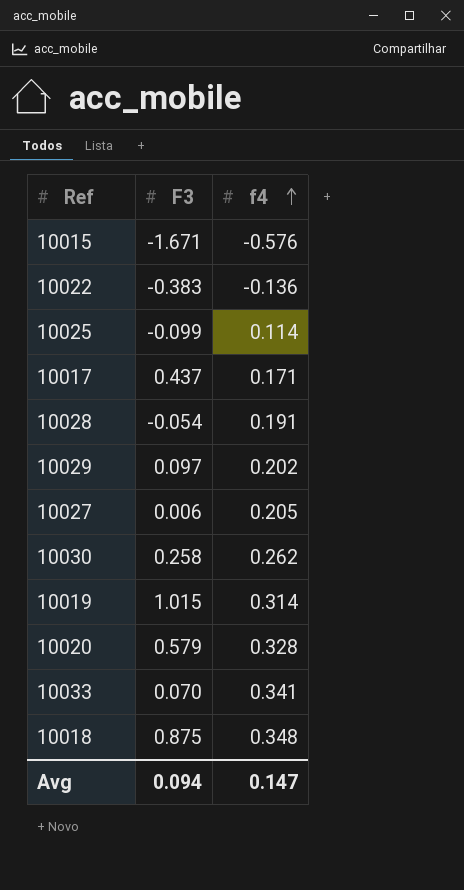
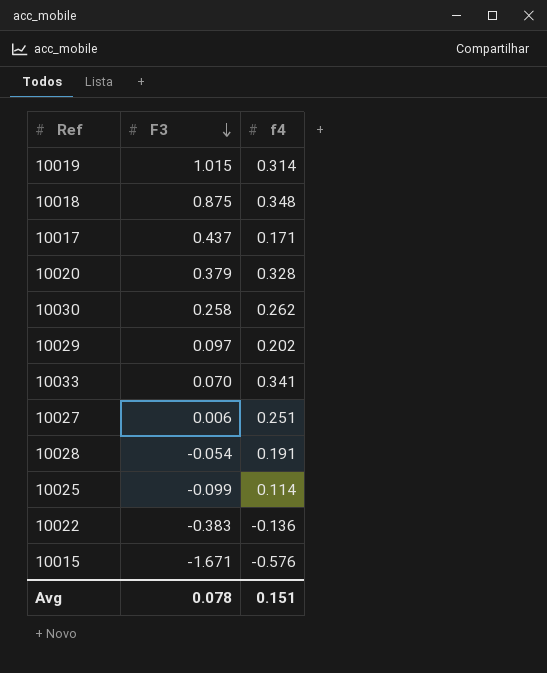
row order: f4 ascending -> F3 descending
10020 | F3: 0.579 -> 0.379
10027 | f4: 0.205 -> 0.251
Avg | F3: 0.094 -> 0.078
Avg | f4: 0.147 -> 0.151

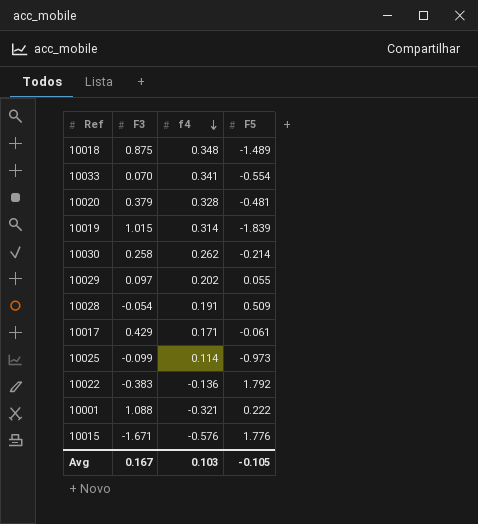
row order: F3 descending -> f4 descending
column F5 | position: none -> 4
row 10027: 0.006 | 0.251 -> none
10017 | F3: 0.437 -> 0.429
row 10001: none -> 1.088 | -0.321 | 0.222
Avg | F3: 0.078 -> 0.167
Avg | f4: 0.151 -> 0.103

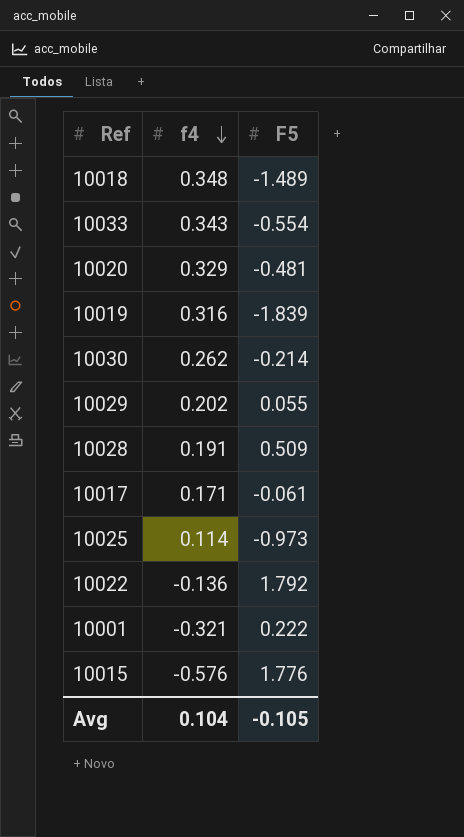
column F3 | position: 2 -> none
10033 | f4: 0.341 -> 0.343
10020 | f4: 0.328 -> 0.329
10019 | f4: 0.314 -> 0.316
Avg | f4: 0.103 -> 0.104

